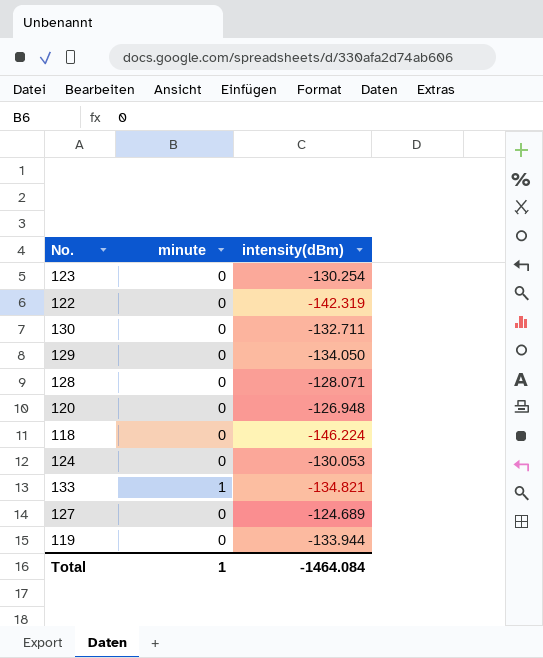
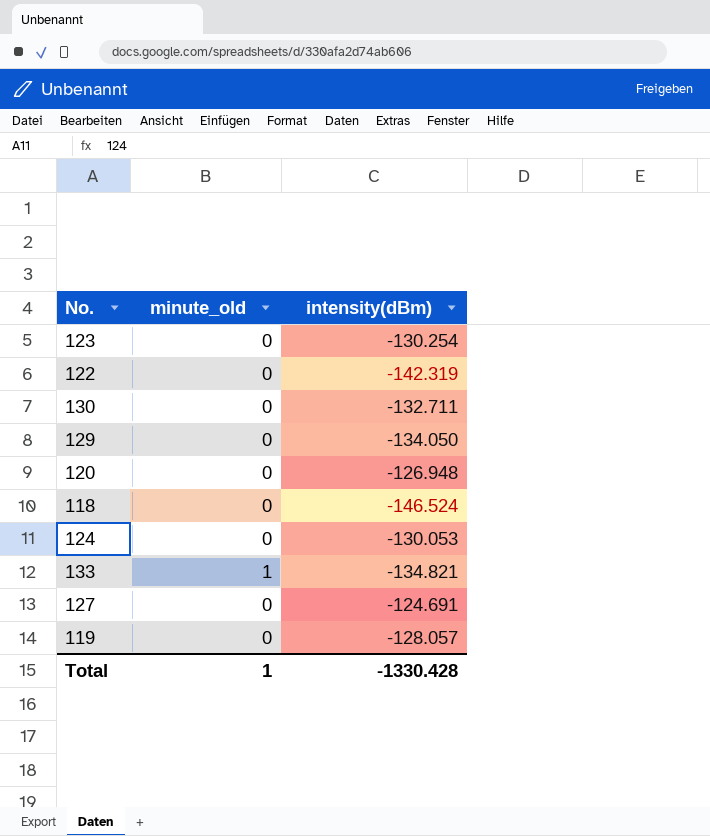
column name: minute -> minute_old
row 128: 0 | -128.071 -> none
118 | intensity(dBm): -146.224 -> -146.524
127 | intensity(dBm): -124.689 -> -124.691
119 | intensity(dBm): -133.944 -> -128.057
Total | intensity(dBm): -1464.084 -> -1330.428

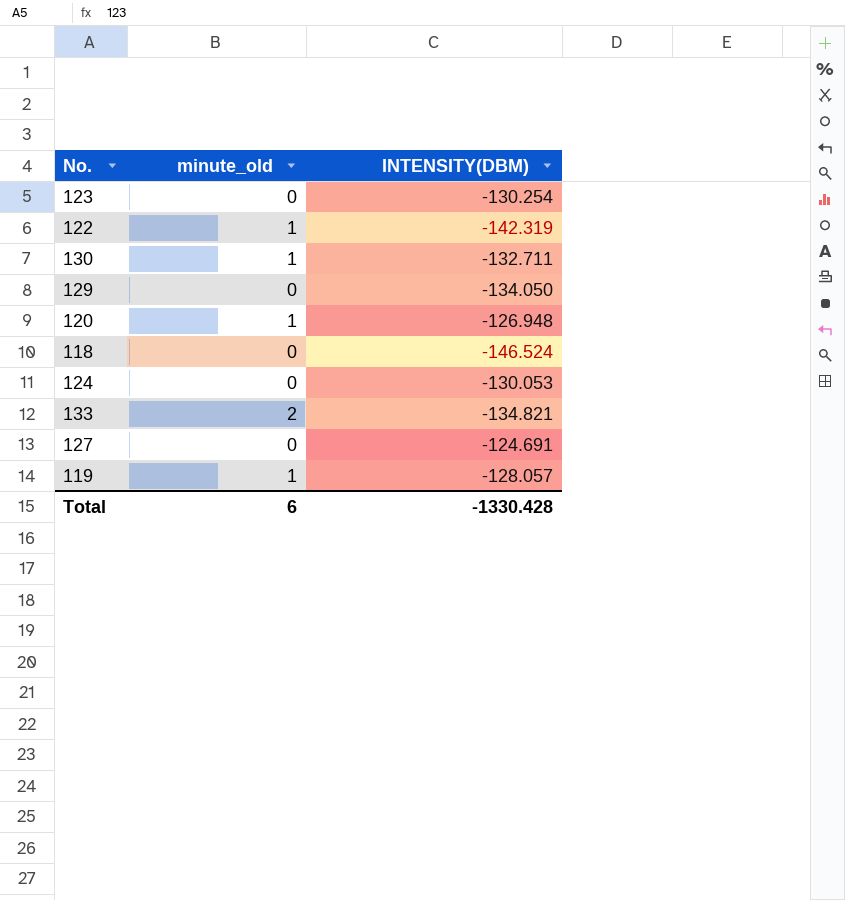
column name: intensity(dBm) -> INTENSITY(DBM)
122 | minute_old: 0 -> 1
130 | minute_old: 0 -> 1
120 | minute_old: 0 -> 1
133 | minute_old: 1 -> 2
119 | minute_old: 0 -> 1
Total | minute_old: 1 -> 6

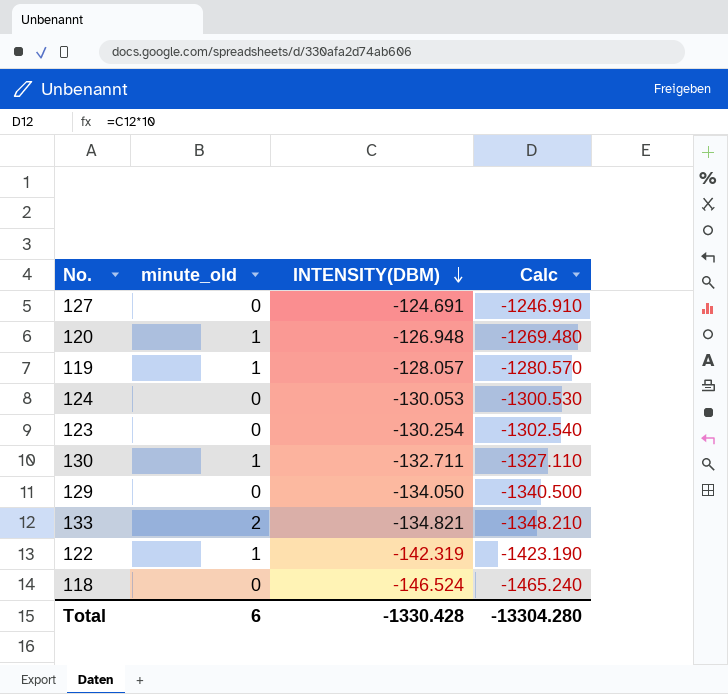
row order: none -> INTENSITY(DBM) descending
column Calc | formula: none -> [INTENSITY(DBM)] * 10

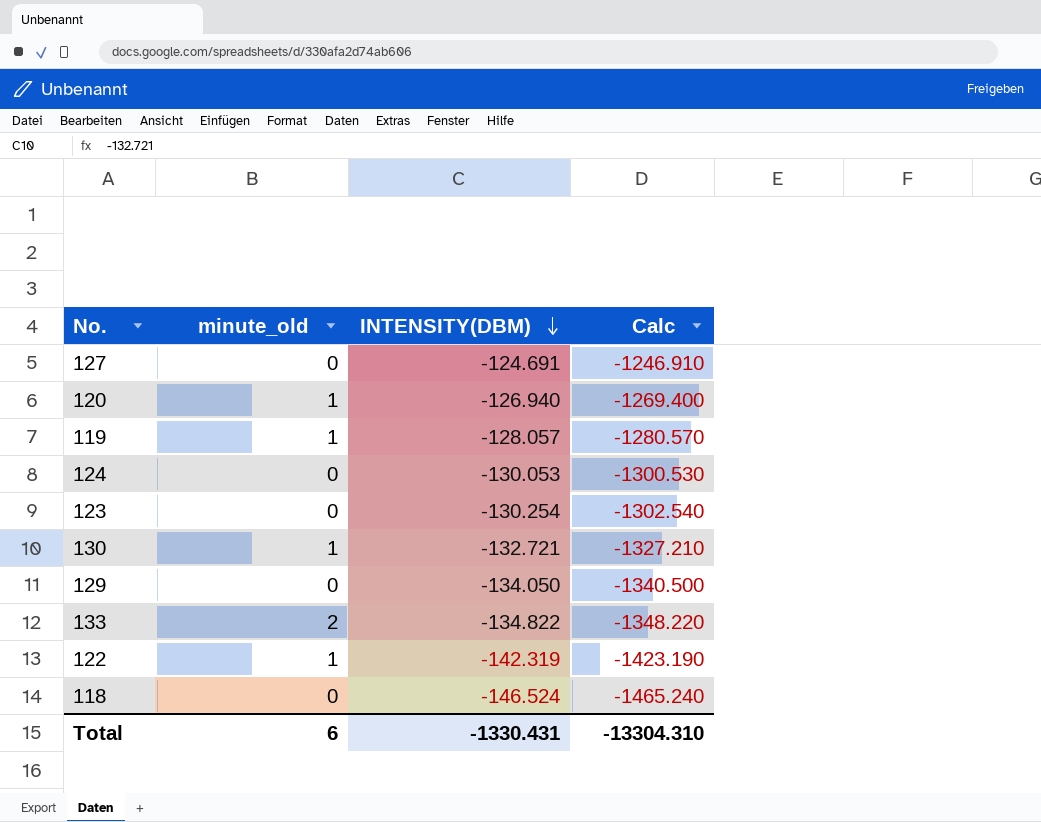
120 | INTENSITY(DBM): -126.948 -> -126.940
120 | Calc: -1269.480 -> -1269.400
130 | INTENSITY(DBM): -132.711 -> -132.721
130 | Calc: -1327.110 -> -1327.210
133 | INTENSITY(DBM): -134.821 -> -134.822
133 | Calc: -1348.210 -> -1348.220
Total | INTENSITY(DBM): -1330.428 -> -1330.431
Total | Calc: -13304.280 -> -13304.310

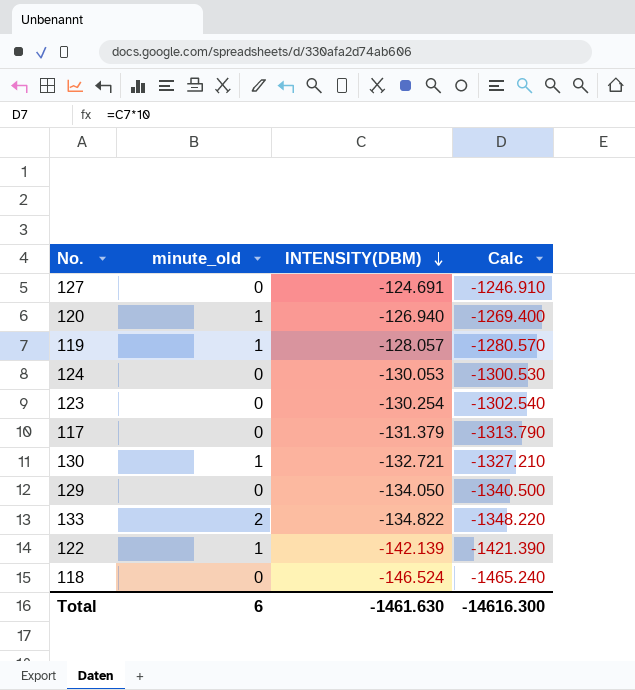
row 117: none -> 0 | -131.379 | -1313.790
122 | INTENSITY(DBM): -142.319 -> -142.139
122 | Calc: -1423.190 -> -1421.390
Total | INTENSITY(DBM): -1330.431 -> -1461.630
Total | Calc: -13304.310 -> -14616.300

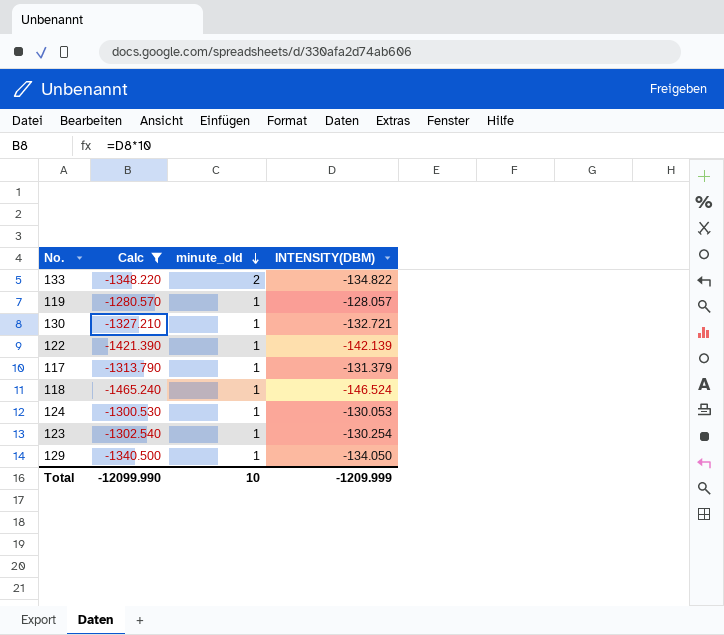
filter: none -> Calc <= -1280.570
row order: INTENSITY(DBM) descending -> minute_old descending
column Calc | position: 4 -> 2
117 | minute_old: 0 -> 1
118 | minute_old: 0 -> 1
124 | minute_old: 0 -> 1
123 | minute_old: 0 -> 1
129 | minute_old: 0 -> 1
Total | Calc: -14616.300 -> -12099.990
Total | minute_old: 6 -> 10
Total | INTENSITY(DBM): -1461.630 -> -1209.999

